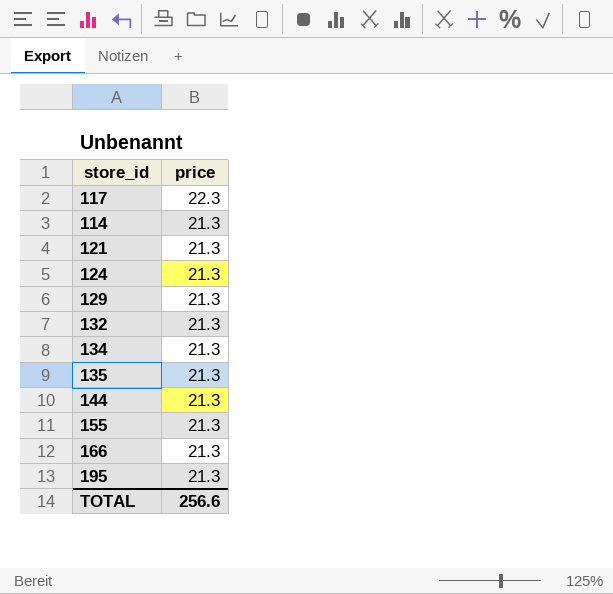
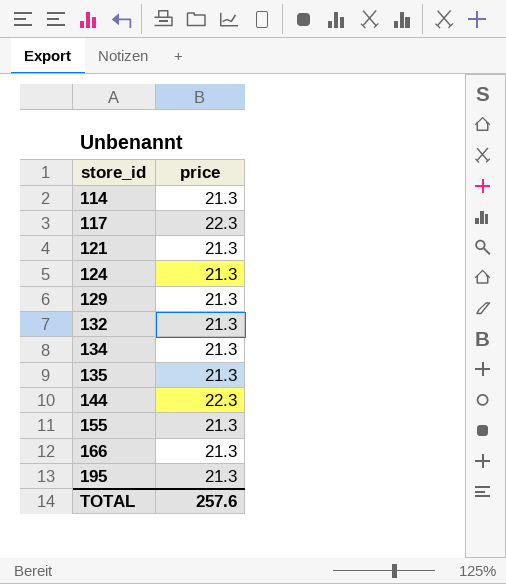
row order: price descending -> store_id ascending
144 | price: 21.3 -> 22.3
TOTAL | price: 256.6 -> 257.6

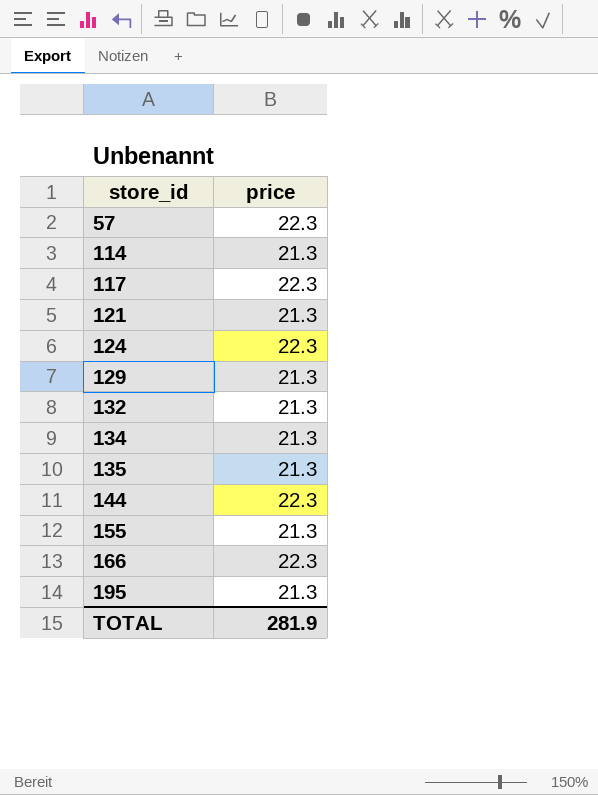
row 57: none -> 22.3
124 | price: 21.3 -> 22.3
166 | price: 21.3 -> 22.3
TOTAL | price: 257.6 -> 281.9

